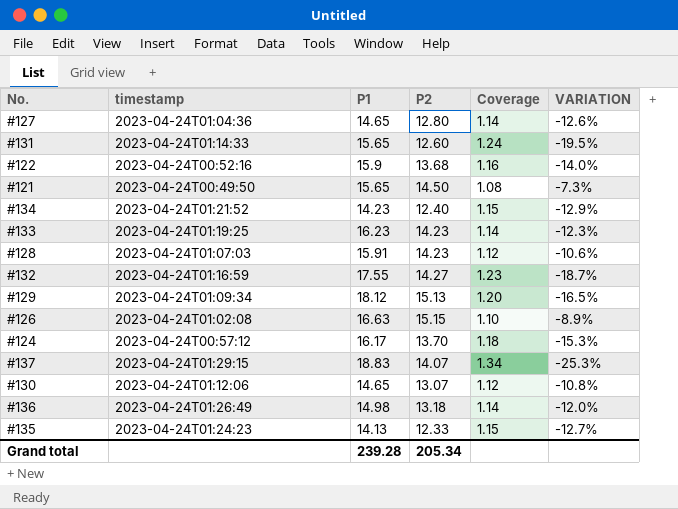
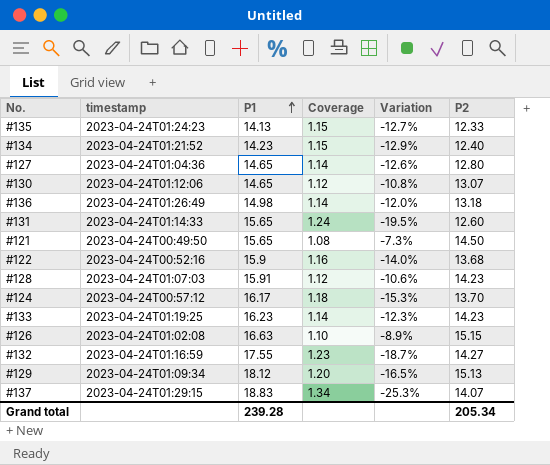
row order: none -> P1 ascending
column name: VARIATION -> Variation
column P2 | position: 4 -> 6

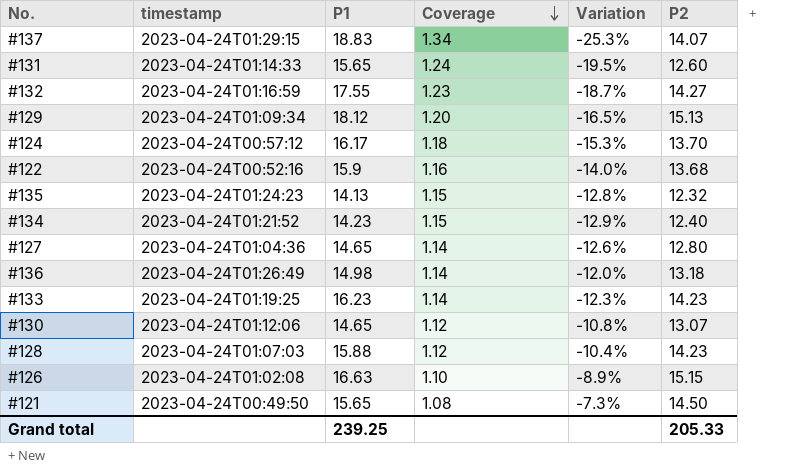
row order: P1 ascending -> Coverage descending
#135 | Variation: -12.7% -> -12.8%
#135 | P2: 12.33 -> 12.32
#128 | P1: 15.91 -> 15.88
#128 | Variation: -10.6% -> -10.4%
Grand total | P1: 239.28 -> 239.25
Grand total | P2: 205.34 -> 205.33

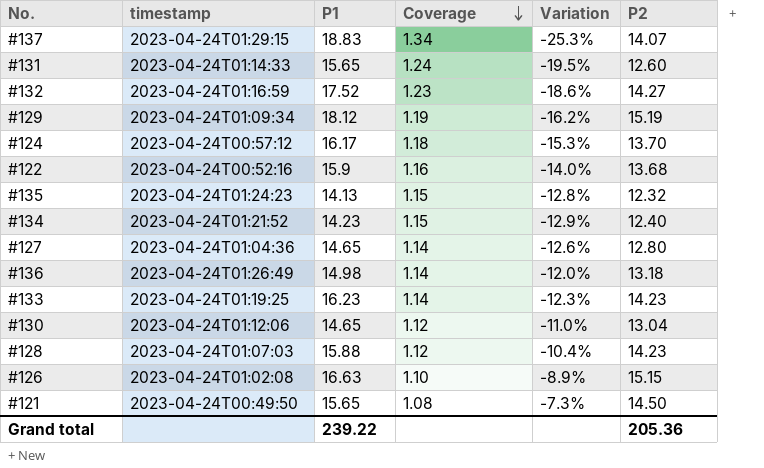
#132 | P1: 17.55 -> 17.52
#132 | Variation: -18.7% -> -18.6%
#129 | Coverage: 1.20 -> 1.19
#129 | Variation: -16.5% -> -16.2%
#129 | P2: 15.13 -> 15.19
#130 | Variation: -10.8% -> -11.0%
#130 | P2: 13.07 -> 13.04
Grand total | P1: 239.25 -> 239.22
Grand total | P2: 205.33 -> 205.36

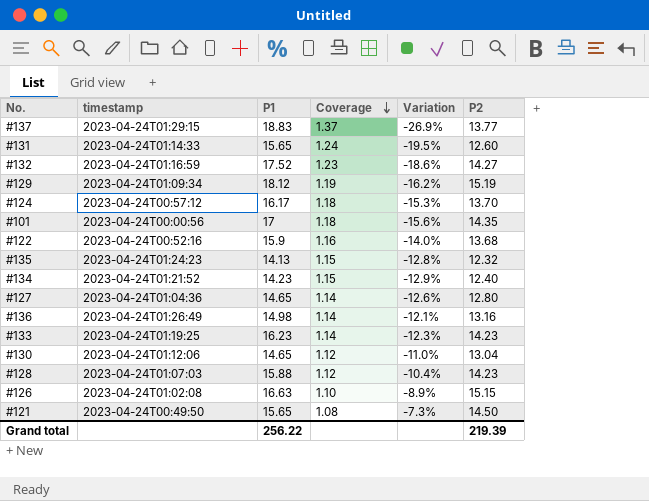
#137 | Coverage: 1.34 -> 1.37
#137 | Variation: -25.3% -> -26.9%
#137 | P2: 14.07 -> 13.77
row #101: none -> 2023-04-24T00:00:56 | 17 | 1.18 | -15.6% | 14.35
#136 | Variation: -12.0% -> -12.1%
#136 | P2: 13.18 -> 13.16
Grand total | P1: 239.22 -> 256.22
Grand total | P2: 205.36 -> 219.39

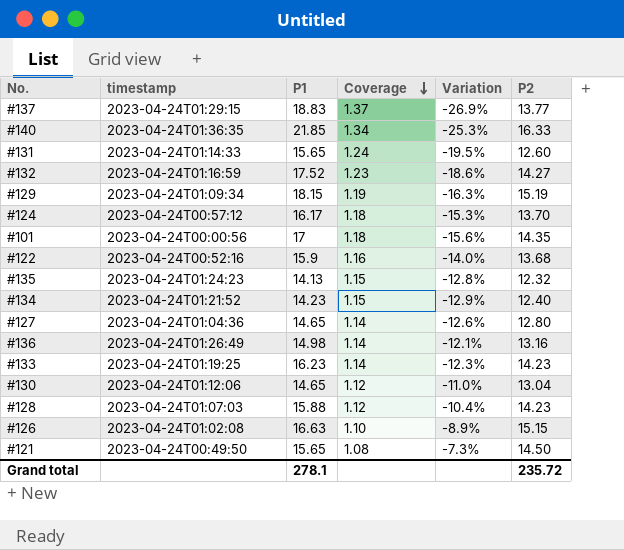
row #140: none -> 2023-04-24T01:36:35 | 21.85 | 1.34 | -25.3% | 16.33
#129 | P1: 18.12 -> 18.15
#129 | Variation: -16.2% -> -16.3%
Grand total | P1: 256.22 -> 278.1
Grand total | P2: 219.39 -> 235.72

